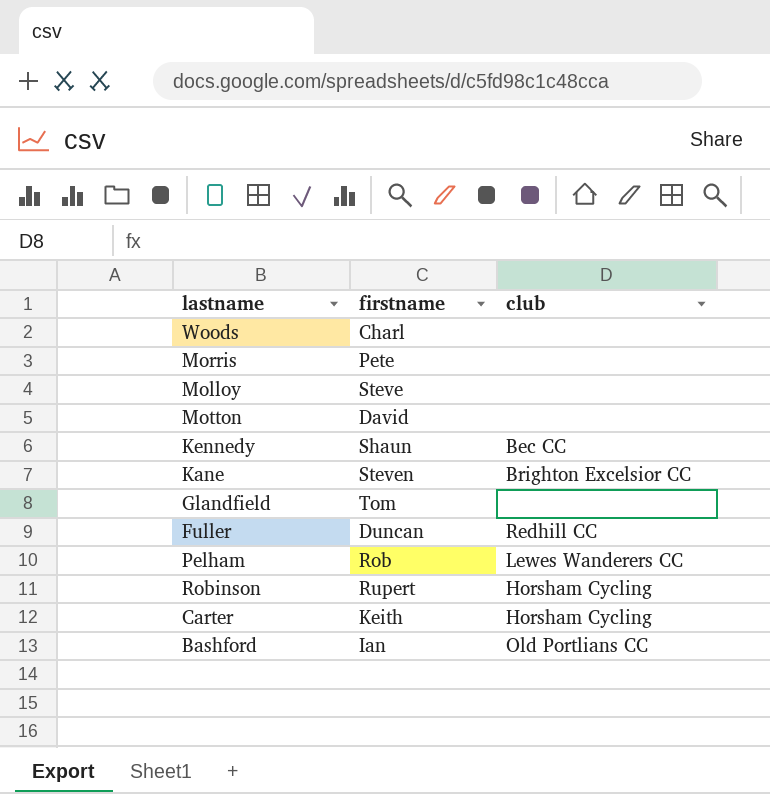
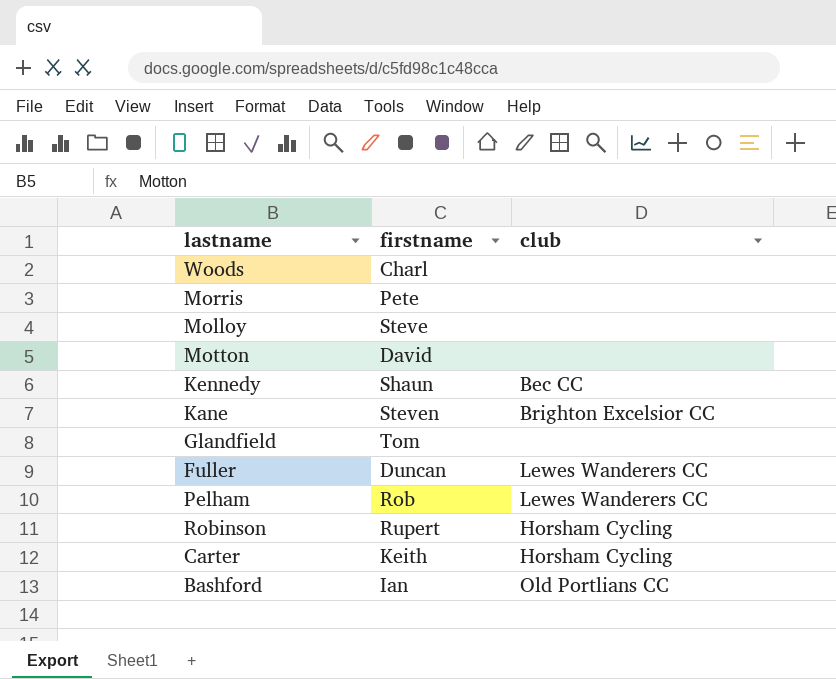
Fuller | club: Redhill CC -> Lewes Wanderers CC

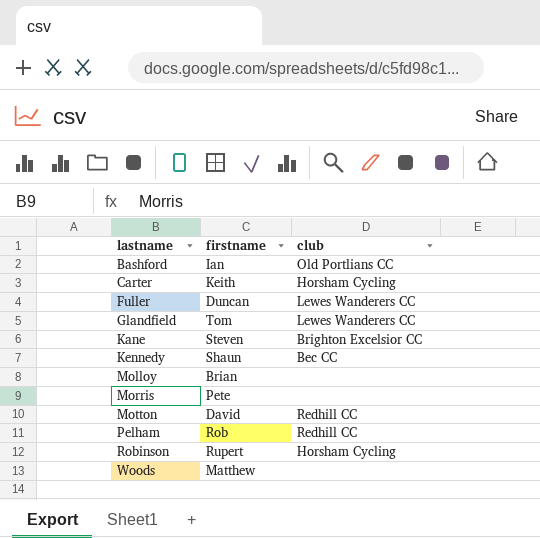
row order: none -> lastname ascending
Glandfield | club: none -> Lewes Wanderers CC
Molloy | firstname: Steve -> Brian
Motton | club: none -> Redhill CC
Pelham | club: Lewes Wanderers CC -> Redhill CC
Woods | firstname: Charl -> Matthew

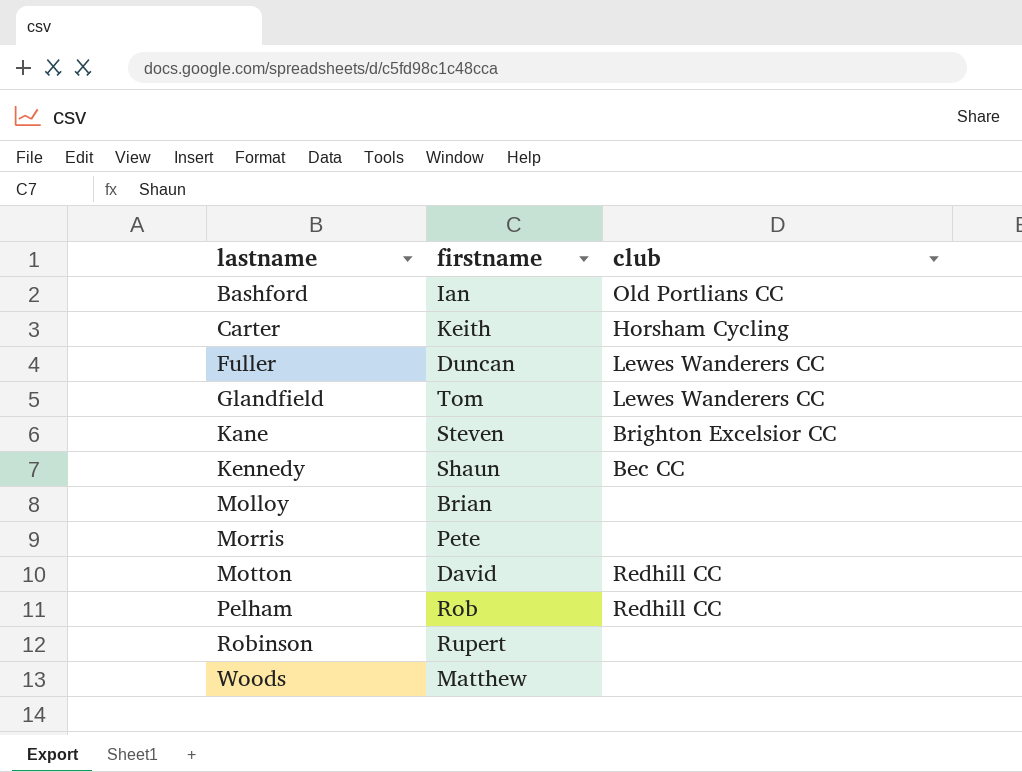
Robinson | club: Horsham Cycling -> none

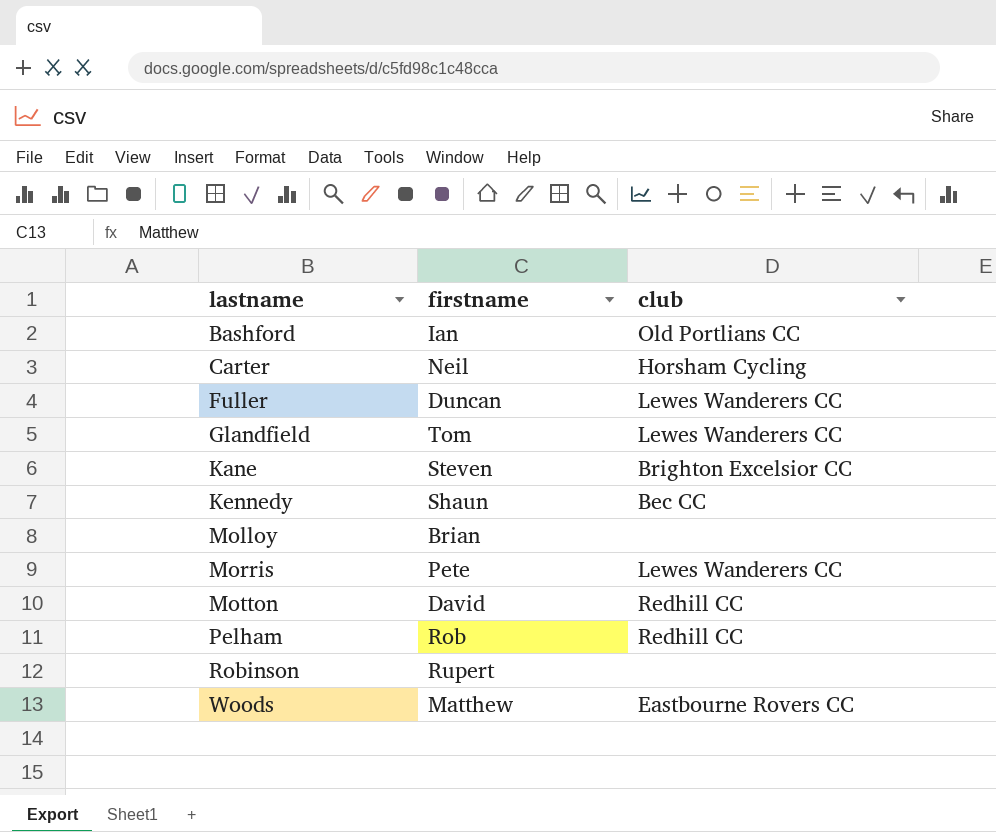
Carter | firstname: Keith -> Neil
Morris | club: none -> Lewes Wanderers CC
Woods | club: none -> Eastbourne Rovers CC

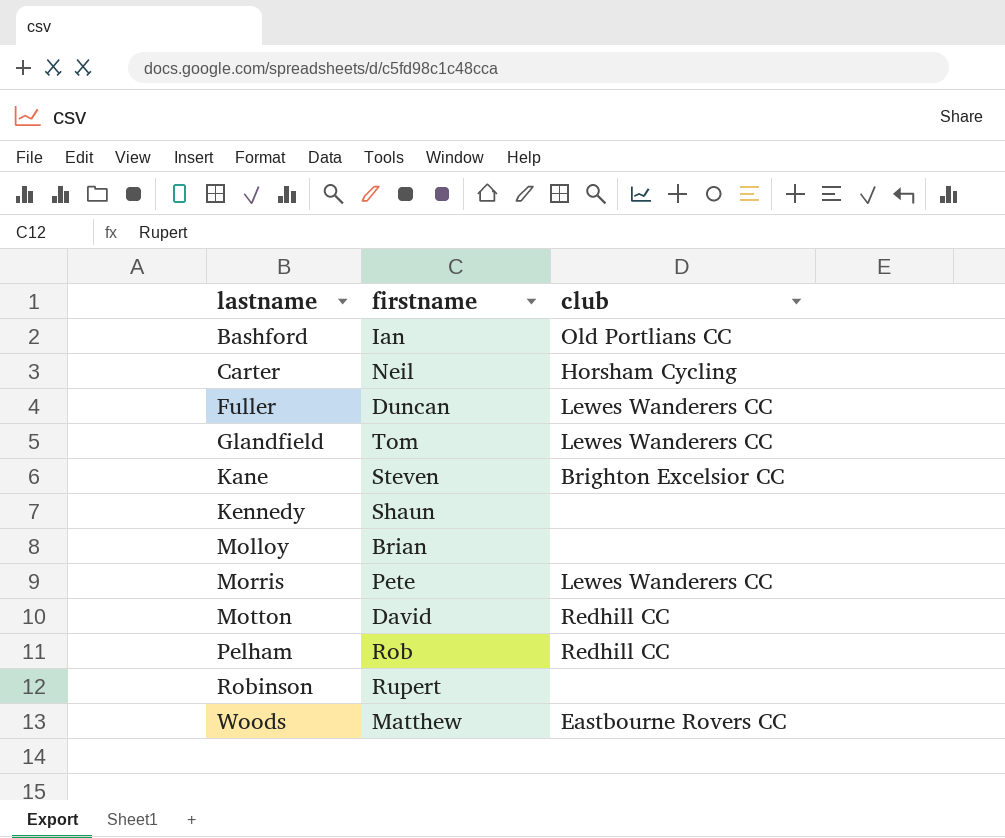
Kennedy | club: Bec CC -> none

